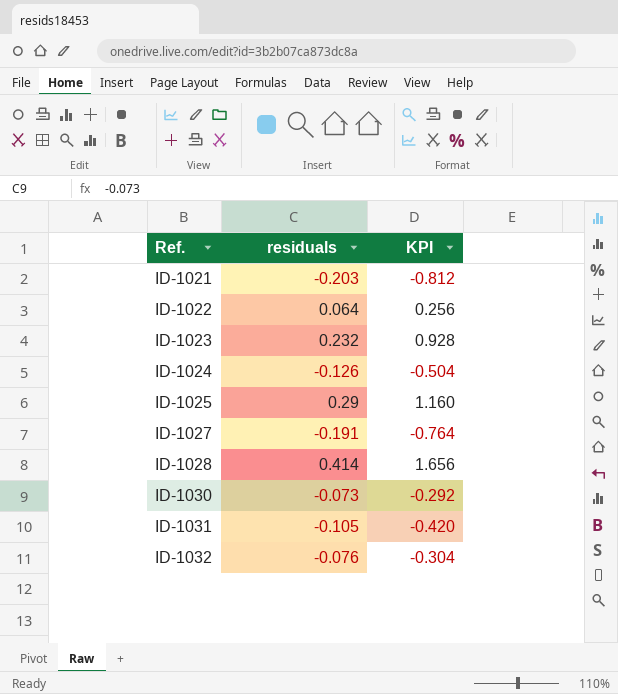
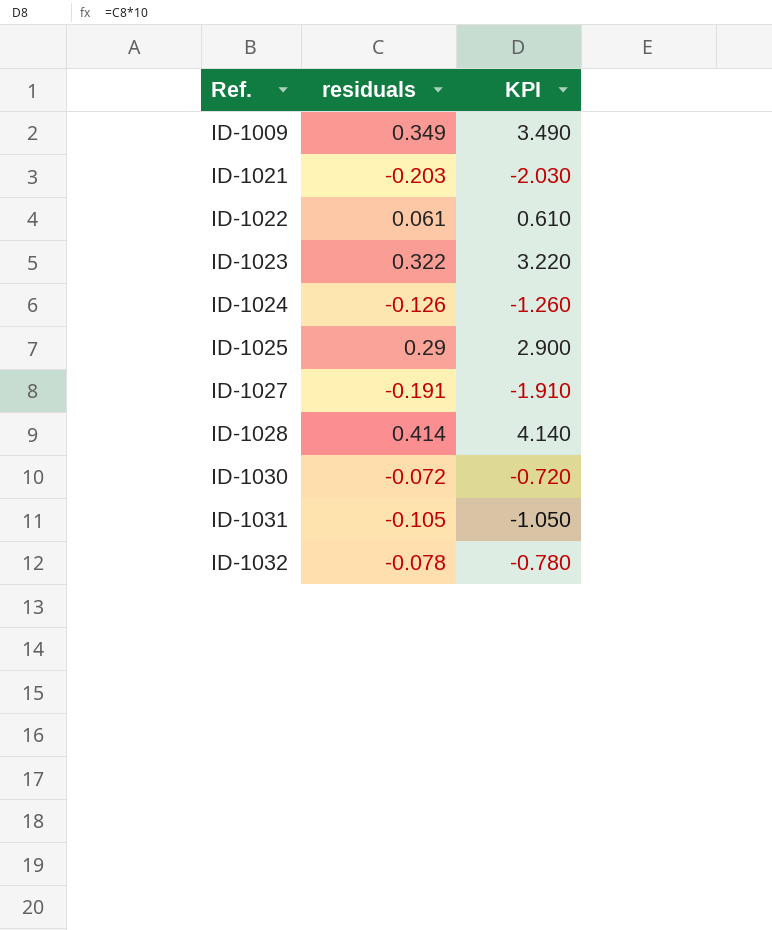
column KPI | formula: [residuals] * 4 -> [residuals] * 10
row ID-1009: none -> 0.349 | 3.490
ID-1022 | residuals: 0.064 -> 0.061
ID-1023 | residuals: 0.232 -> 0.322
ID-1030 | residuals: -0.073 -> -0.072
ID-1032 | residuals: -0.076 -> -0.078

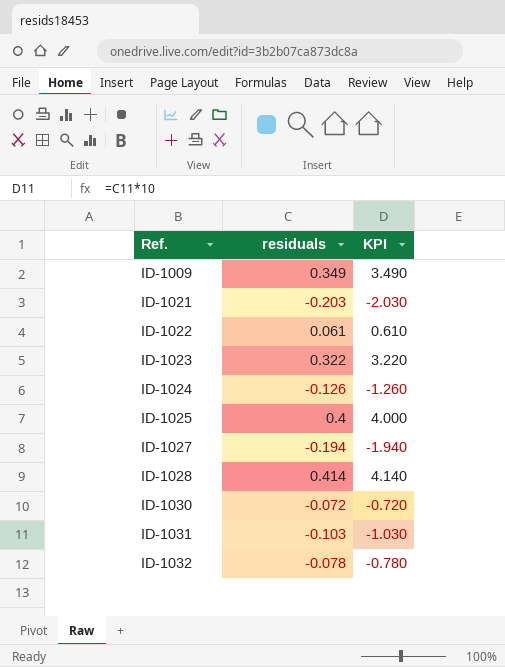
ID-1025 | residuals: 0.29 -> 0.4
ID-1025 | KPI: 2.900 -> 4.000
ID-1027 | residuals: -0.191 -> -0.194
ID-1027 | KPI: -1.910 -> -1.940
ID-1031 | residuals: -0.105 -> -0.103
ID-1031 | KPI: -1.050 -> -1.030

